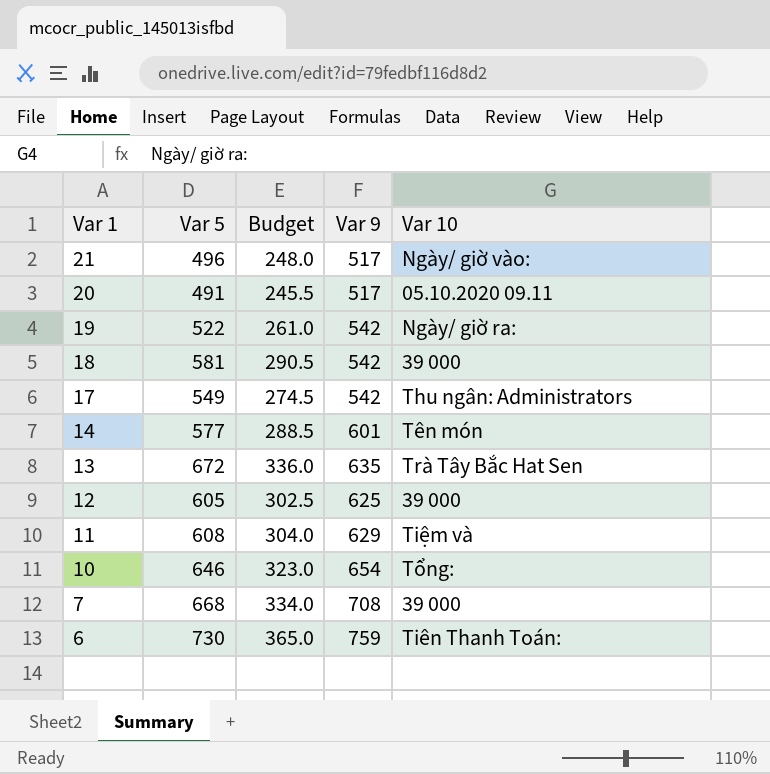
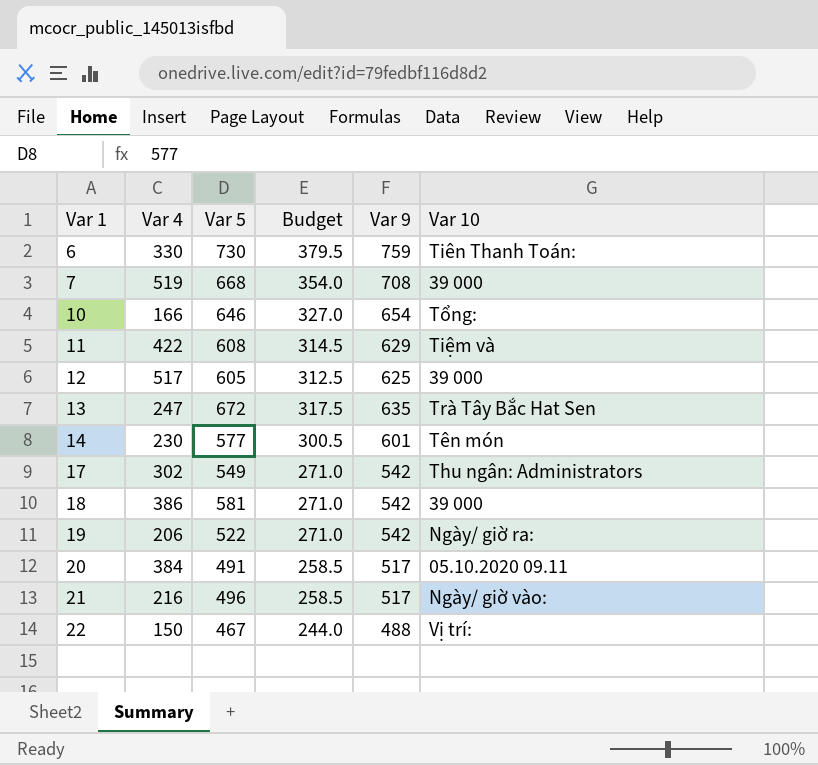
row order: Var 1 descending -> Var 1 ascending
column Var 4 | position: none -> 2
column Budget | formula: [Var 5] * 0.5 -> [Var 9] * 0.5
row 22: none -> 150 | 467 | 244.0 | 488 | Vị trí:

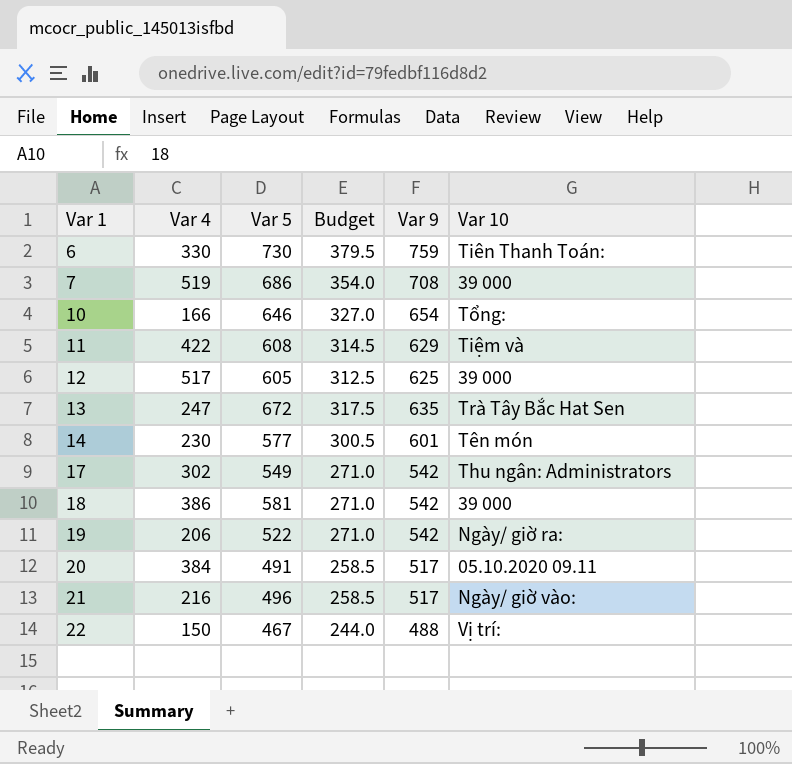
7 | Var 5: 668 -> 686

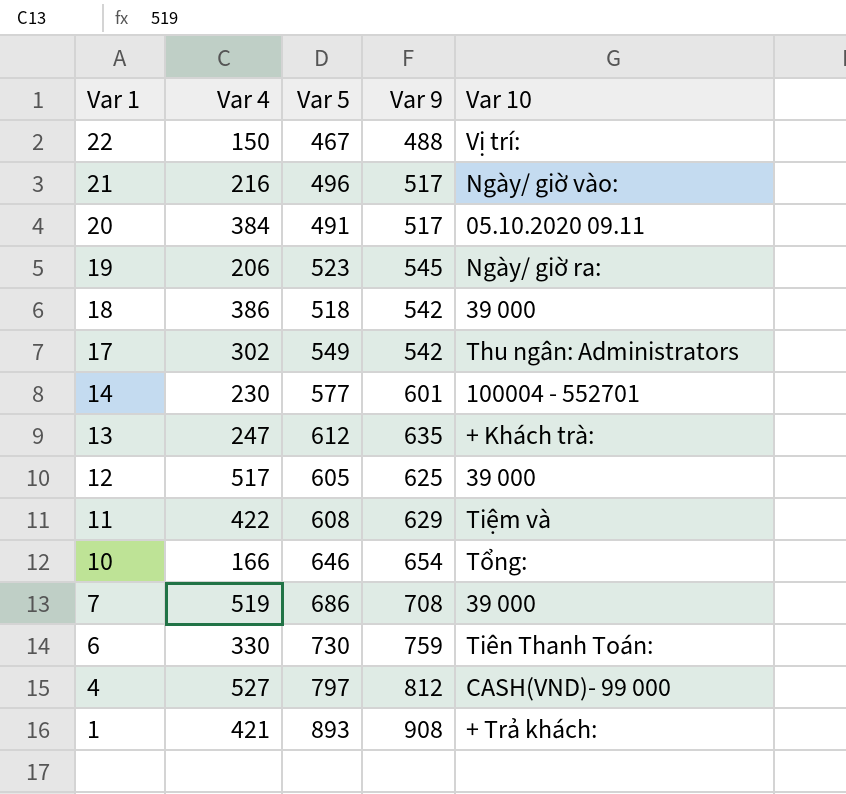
row order: Var 1 ascending -> Var 1 descending
column Budget | formula: [Var 9] * 0.5 -> none
19 | Var 5: 522 -> 523
19 | Var 9: 542 -> 545
18 | Var 5: 581 -> 518
14 | Var 10: Tên món -> 100004 - 552701
13 | Var 5: 672 -> 612
13 | Var 10: Trà Tây Bắc Hat Sen -> + Khách trà:
row 4: none -> 527 | 797 | 812 | CASH(VND)- 99 000
row 1: none -> 421 | 893 | 908 | + Trả khách:

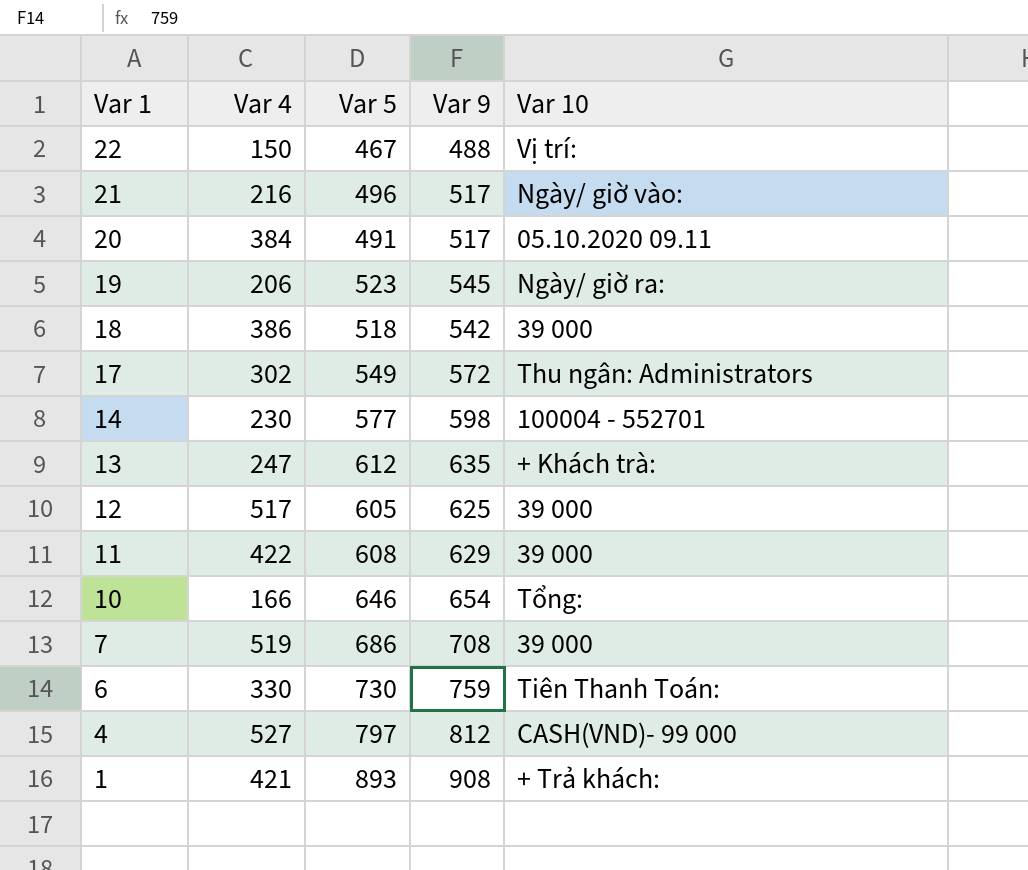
17 | Var 9: 542 -> 572
14 | Var 9: 601 -> 598
11 | Var 10: Tiệm và -> 39 000

